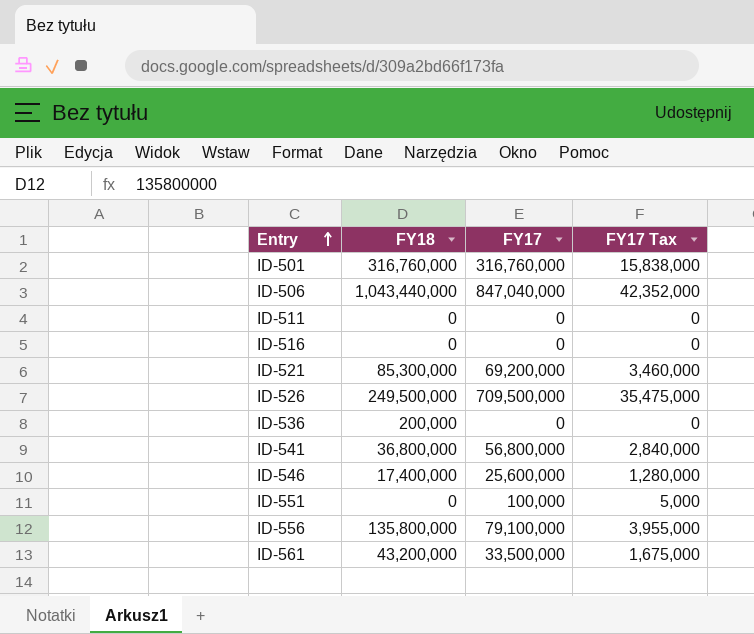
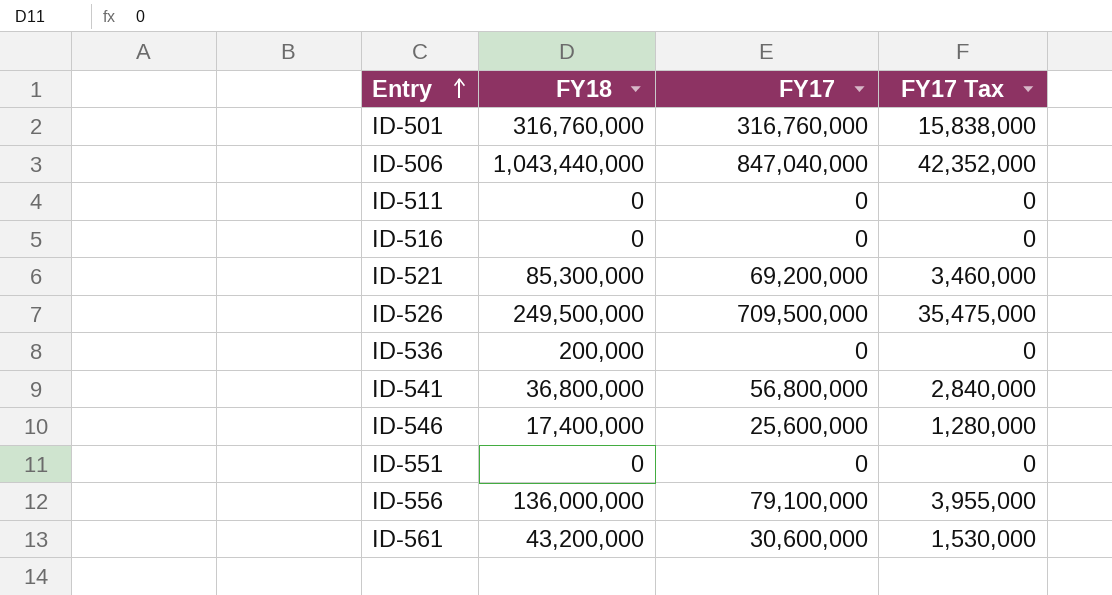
ID-551 | FY17: 100,000 -> 0
ID-551 | FY17 Tax: 5,000 -> 0
ID-556 | FY18: 135,800,000 -> 136,000,000
ID-561 | FY17: 33,500,000 -> 30,600,000
ID-561 | FY17 Tax: 1,675,000 -> 1,530,000

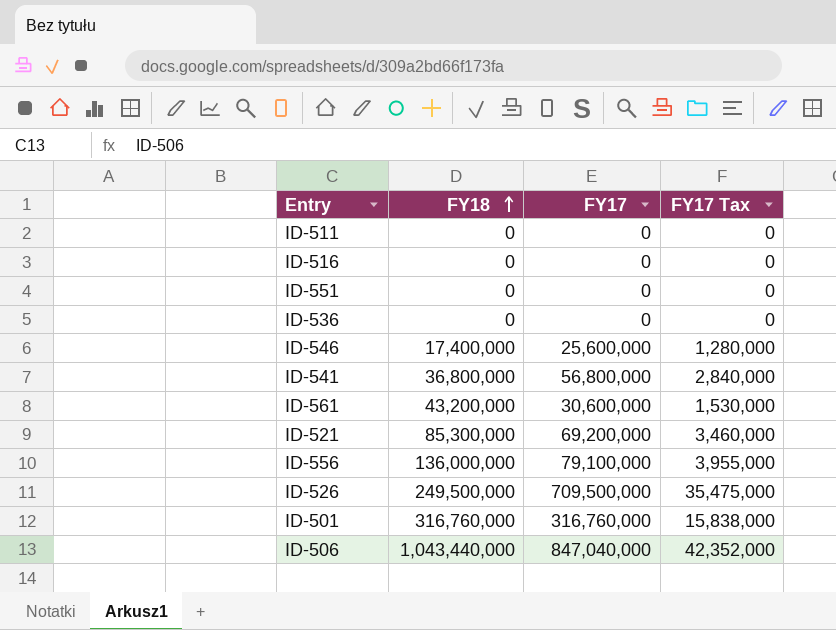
row order: Entry ascending -> FY18 ascending
ID-536 | FY18: 200,000 -> 0

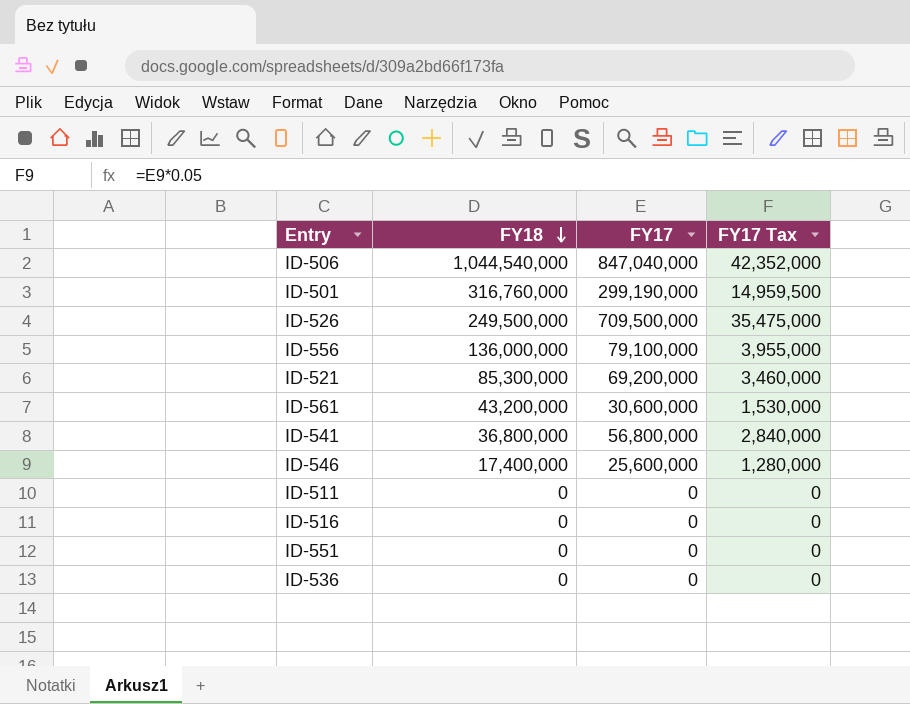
row order: FY18 ascending -> FY18 descending
ID-506 | FY18: 1,043,440,000 -> 1,044,540,000
ID-501 | FY17: 316,760,000 -> 299,190,000
ID-501 | FY17 Tax: 15,838,000 -> 14,959,500

